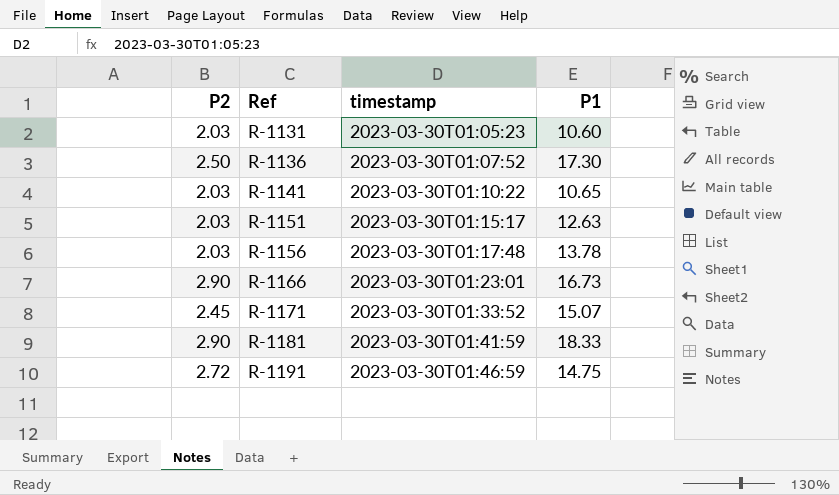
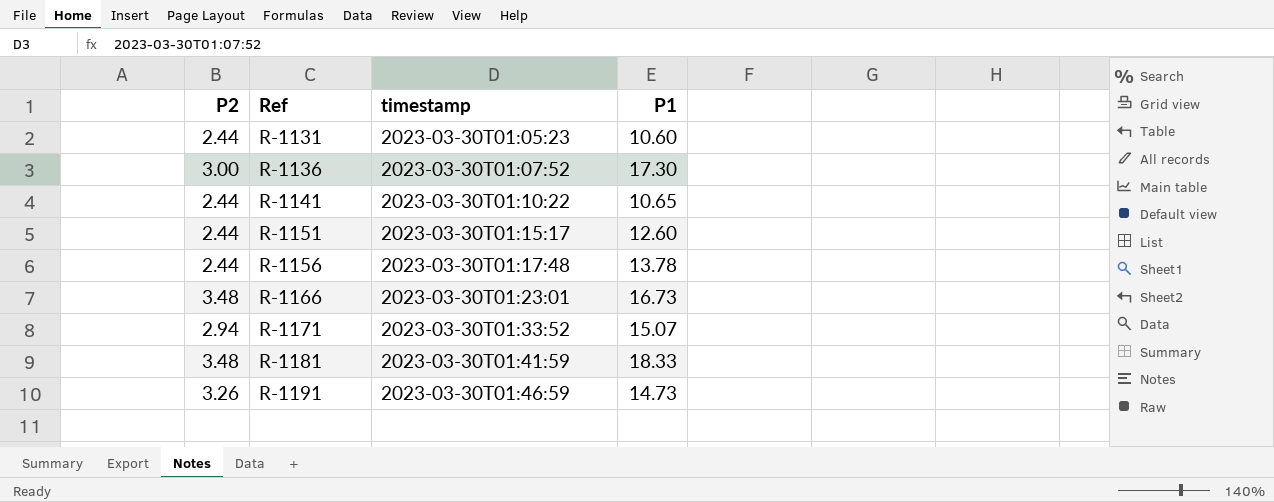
R-1131 | P2: 2.03 -> 2.44
R-1136 | P2: 2.50 -> 3.00
R-1141 | P2: 2.03 -> 2.44
R-1151 | P2: 2.03 -> 2.44
R-1151 | P1: 12.63 -> 12.60
R-1156 | P2: 2.03 -> 2.44
R-1166 | P2: 2.90 -> 3.48
R-1171 | P2: 2.45 -> 2.94
R-1181 | P2: 2.90 -> 3.48
R-1191 | P2: 2.72 -> 3.26
R-1191 | P1: 14.75 -> 14.73

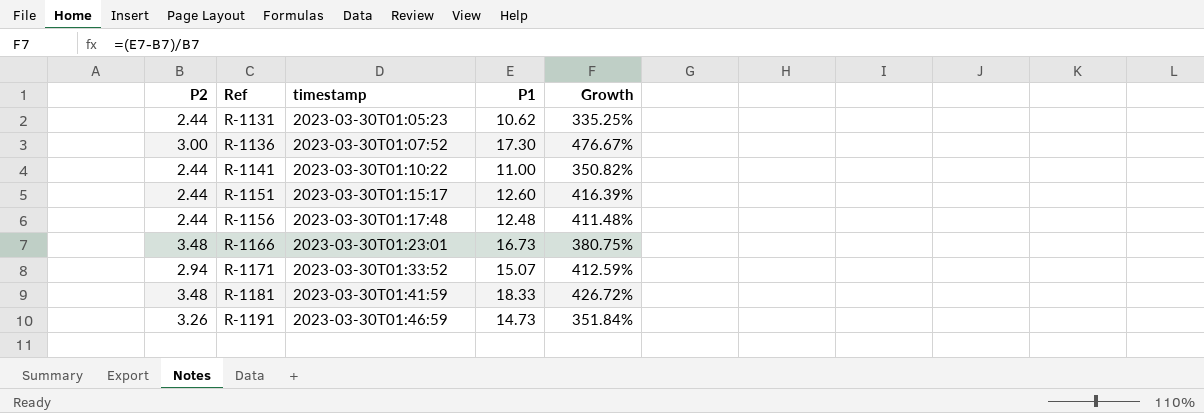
column Growth | formula: none -> ([P1] - [P2]) / [P2]
R-1131 | P1: 10.60 -> 10.62
R-1141 | P1: 10.65 -> 11.00
R-1156 | P1: 13.78 -> 12.48

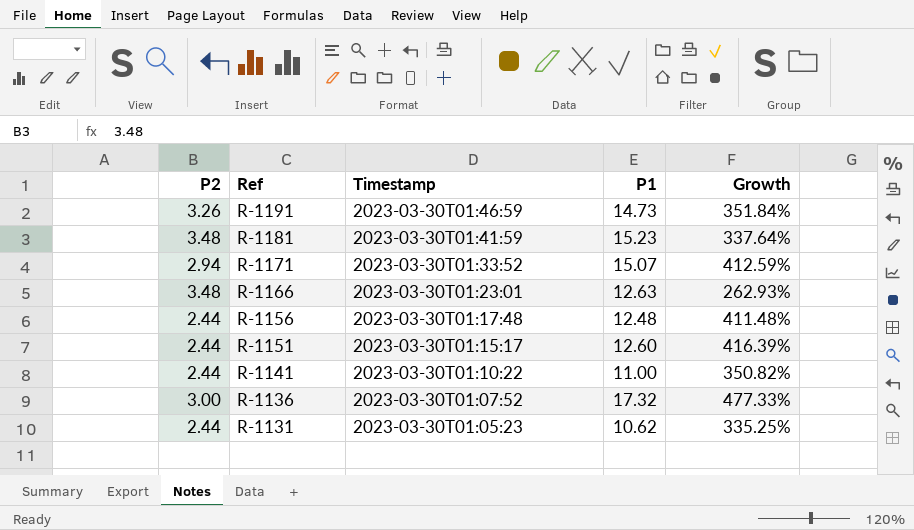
row order: Ref ascending -> Ref descending
column name: timestamp -> Timestamp
R-1181 | P1: 18.33 -> 15.23
R-1181 | Growth: 426.72% -> 337.64%
R-1166 | P1: 16.73 -> 12.63
R-1166 | Growth: 380.75% -> 262.93%
R-1136 | P1: 17.30 -> 17.32
R-1136 | Growth: 476.67% -> 477.33%

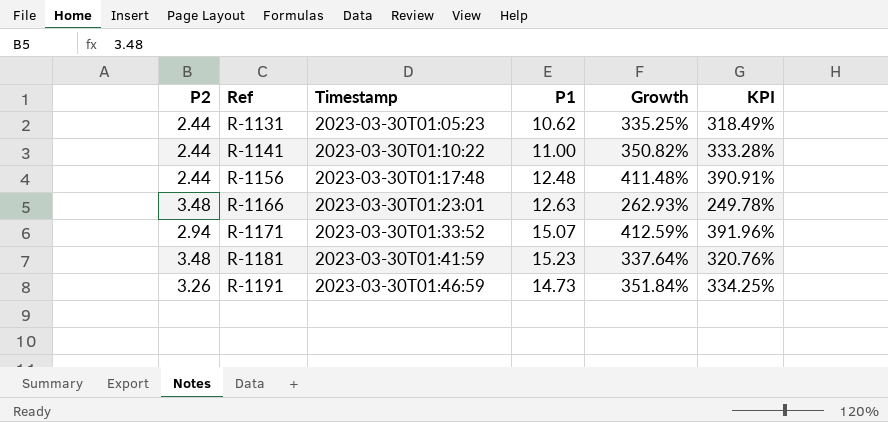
row order: Ref descending -> Ref ascending
column KPI | formula: none -> [Growth] * 0.95
row R-1151: 2.44 | 2023-03-30T01:15:17 | 12.60 | 416.39% -> none
row R-1136: 3.00 | 2023-03-30T01:07:52 | 17.32 | 477.33% -> none

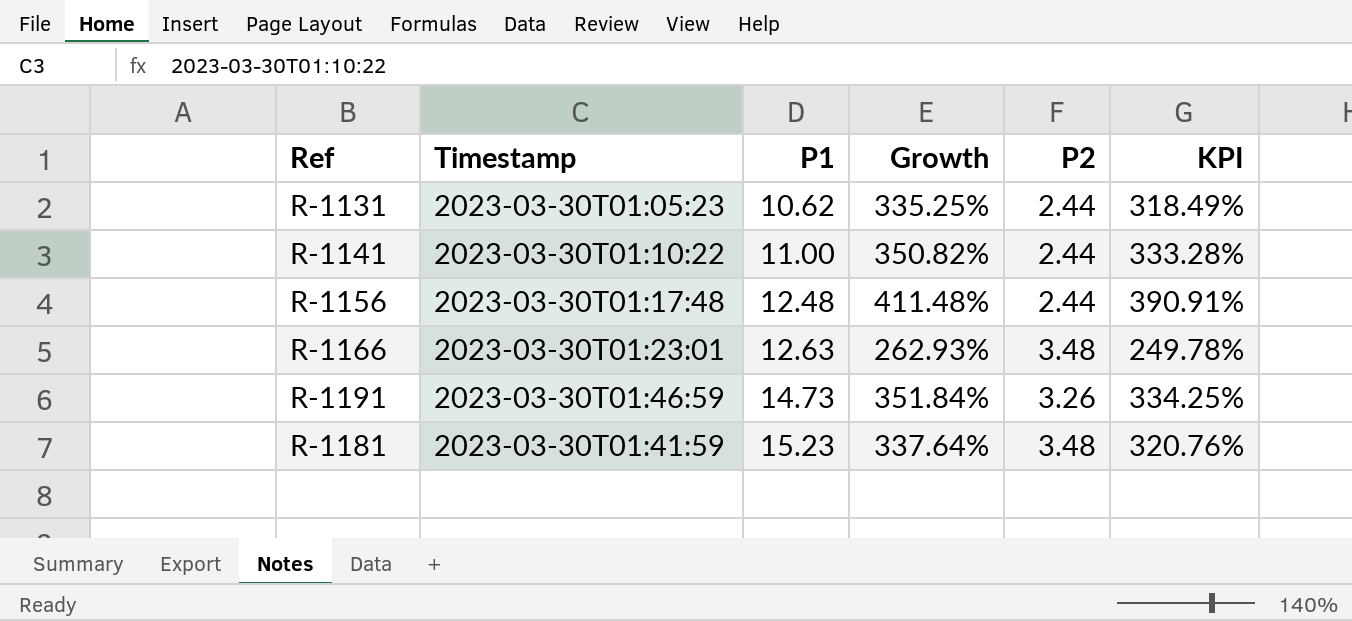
row order: Ref ascending -> P1 ascending
column P2 | position: 1 -> 5
row R-1171: 2.94 | 2023-03-30T01:33:52 | 15.07 | 412.59% | 391.96% -> none

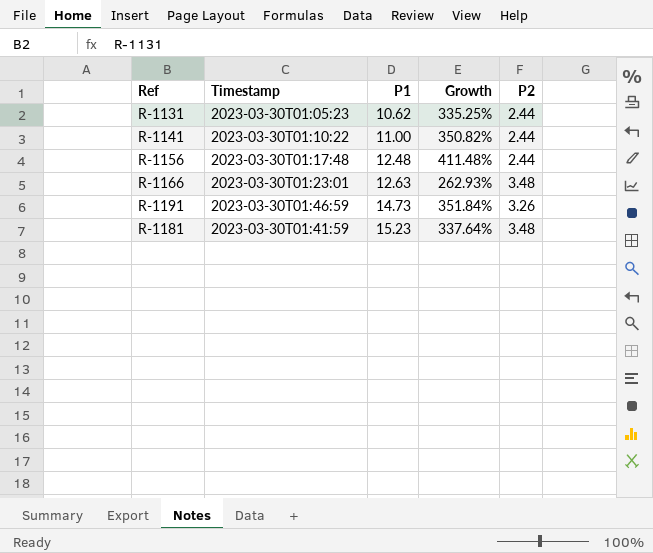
column KPI | formula: [Growth] * 0.95 -> none

